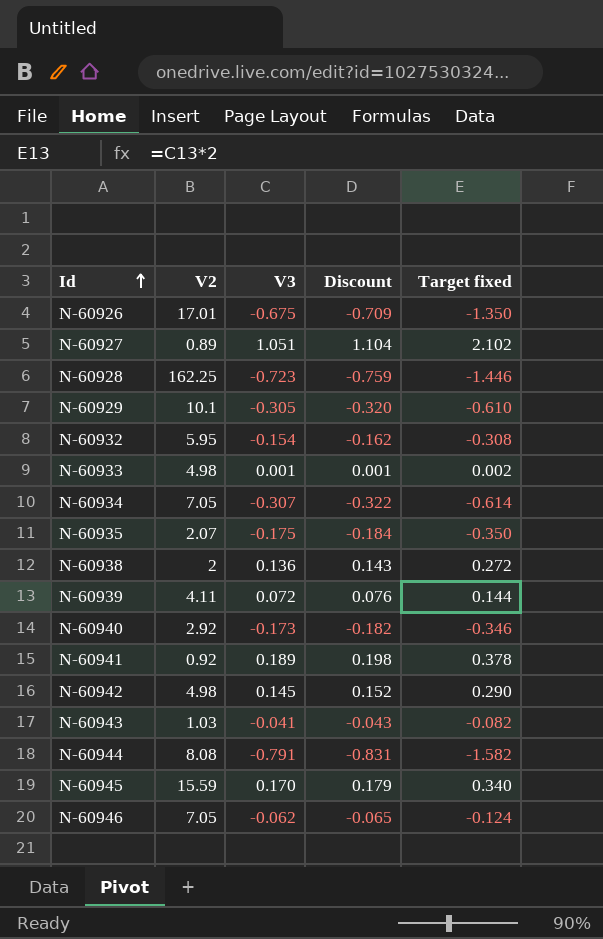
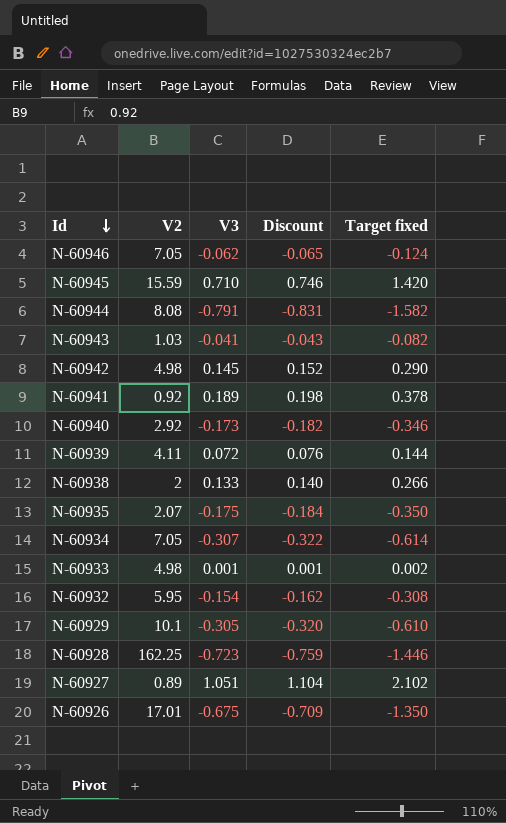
row order: Id ascending -> Id descending
N-60945 | V3: 0.170 -> 0.710
N-60945 | Discount: 0.179 -> 0.746
N-60945 | Target fixed: 0.340 -> 1.420
N-60938 | V3: 0.136 -> 0.133
N-60938 | Discount: 0.143 -> 0.140
N-60938 | Target fixed: 0.272 -> 0.266

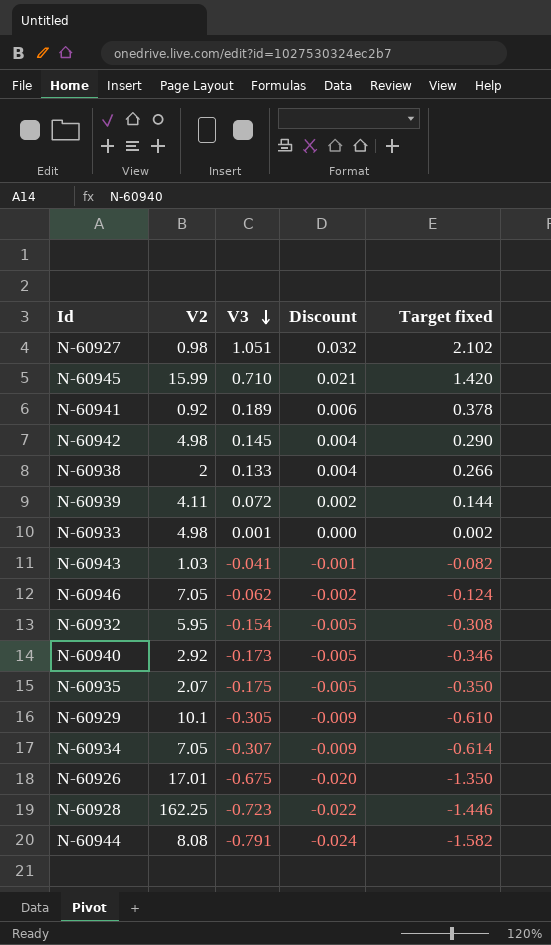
row order: Id descending -> V3 descending
column Discount | formula: [V3] * 1.05 -> [V3] * 0.03
N-60927 | V2: 0.89 -> 0.98
N-60945 | V2: 15.59 -> 15.99

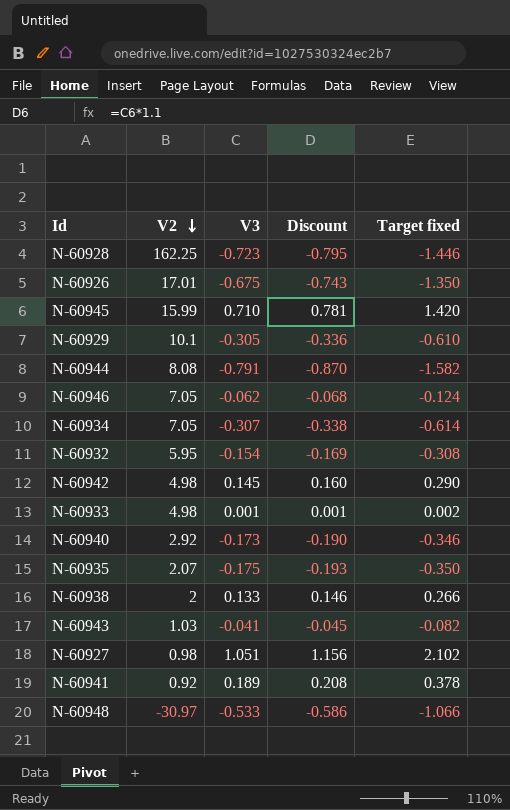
row order: V3 descending -> V2 descending
column Discount | formula: [V3] * 0.03 -> [V3] * 1.1
row N-60939: 4.11 | 0.072 | 0.002 | 0.144 -> none
row N-60948: none -> -30.97 | -0.533 | -0.586 | -1.066

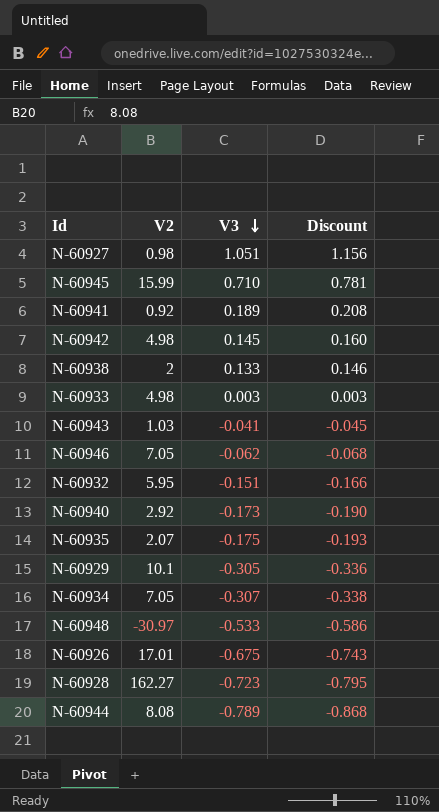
row order: V2 descending -> V3 descending
column Target fixed | formula: [V3] * 2 -> none
N-60933 | V3: 0.001 -> 0.003
N-60933 | Discount: 0.001 -> 0.003
N-60932 | V3: -0.154 -> -0.151
N-60932 | Discount: -0.169 -> -0.166
N-60928 | V2: 162.25 -> 162.27
N-60944 | V3: -0.791 -> -0.789
N-60944 | Discount: -0.870 -> -0.868

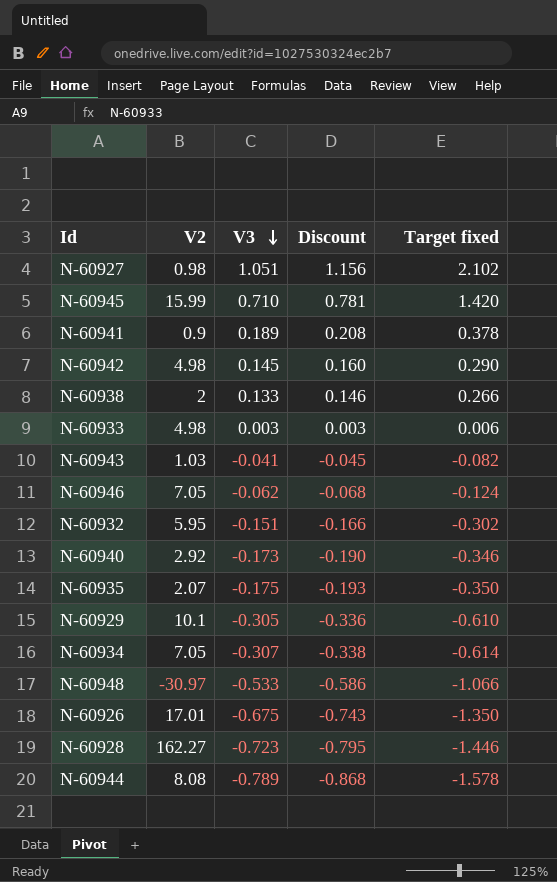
column Target fixed | formula: none -> [V3] * 2
N-60941 | V2: 0.92 -> 0.9

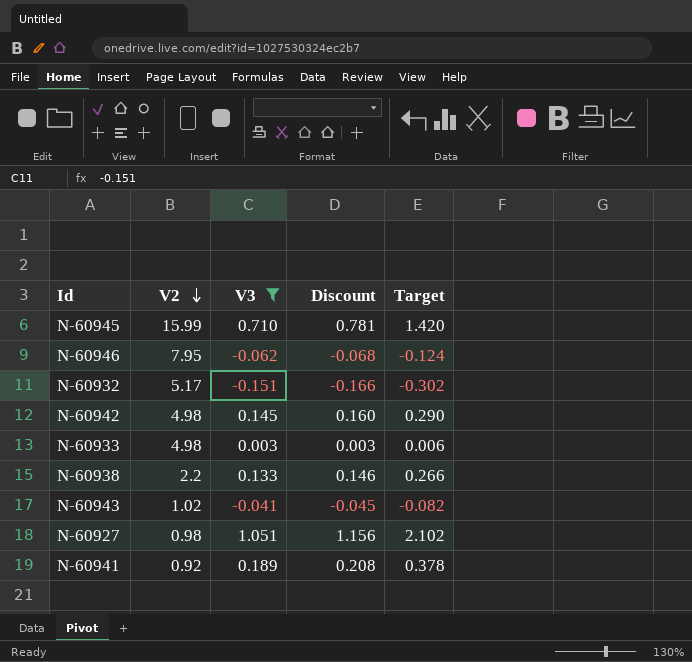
filter: none -> V3 >= -0.151
row order: V3 descending -> V2 descending
column name: Target fixed -> Target
N-60946 | V2: 7.05 -> 7.95
N-60932 | V2: 5.95 -> 5.17
N-60938 | V2: 2 -> 2.2
N-60943 | V2: 1.03 -> 1.02
N-60941 | V2: 0.9 -> 0.92

